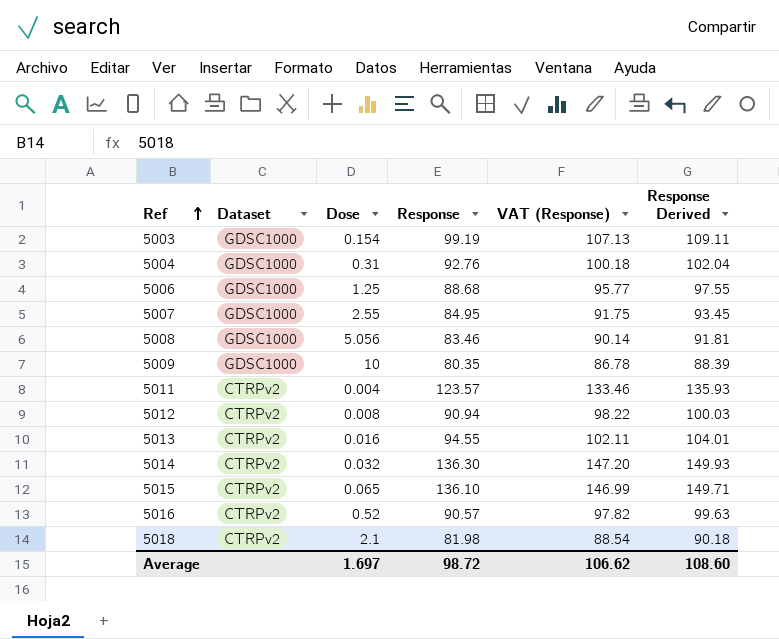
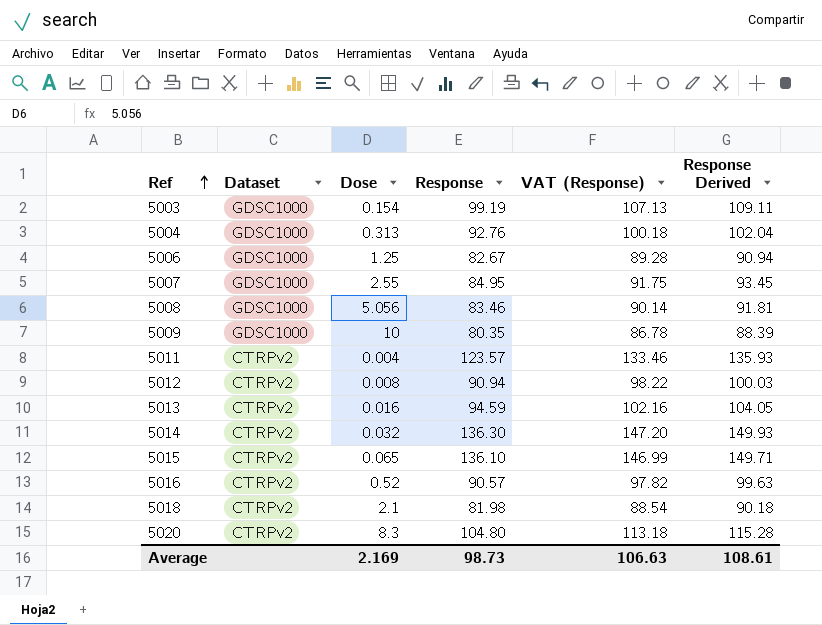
5004 | Dose: 0.31 -> 0.313
5006 | Response: 88.68 -> 82.67
5006 | VAT (Response): 95.77 -> 89.28
5006 | Response Derived: 97.55 -> 90.94
5013 | Response: 94.55 -> 94.59
5013 | VAT (Response): 102.11 -> 102.16
5013 | Response Derived: 104.01 -> 104.05
row 5020: none -> CTRPv2 | 8.3 | 104.80 | 113.18 | 115.28
Average | Dose: 1.697 -> 2.169
Average | Response: 98.72 -> 98.73
Average | VAT (Response): 106.62 -> 106.63
Average | Response Derived: 108.60 -> 108.61

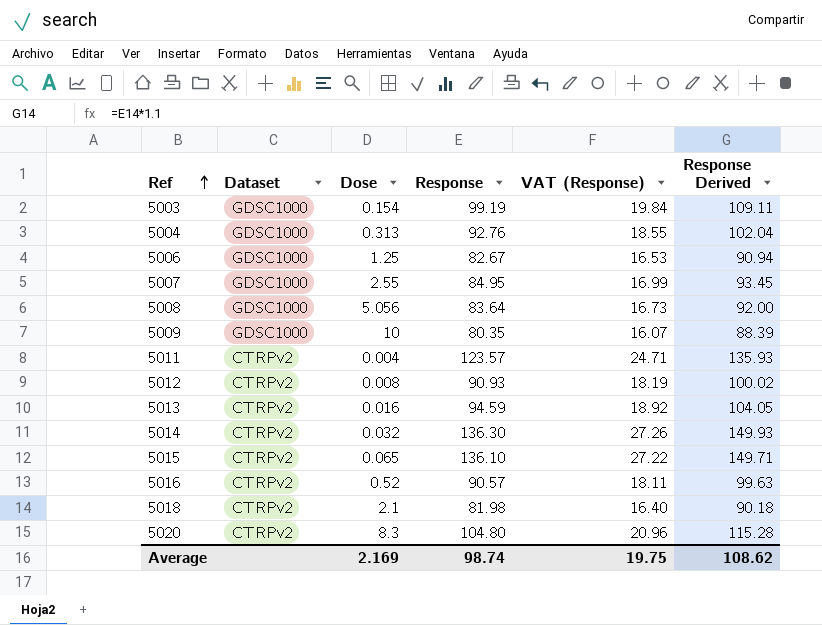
column VAT (Response) | formula: [Response] * 1.08 -> [Response] * 0.2
5008 | Response: 83.46 -> 83.64
5008 | Response Derived: 91.81 -> 92.00
5012 | Response: 90.94 -> 90.93
5012 | Response Derived: 100.03 -> 100.02
Average | Response: 98.73 -> 98.74
Average | VAT (Response): 106.63 -> 19.75
Average | Response Derived: 108.61 -> 108.62

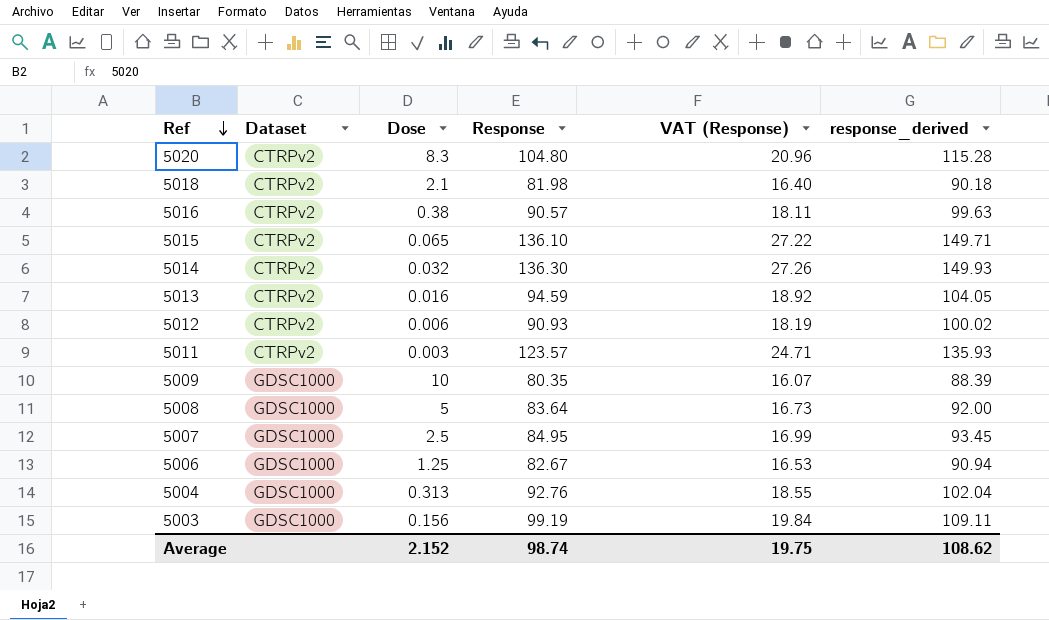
row order: Ref ascending -> Ref descending
column name: Response Derived -> response_derived
5016 | Dose: 0.52 -> 0.38
5012 | Dose: 0.008 -> 0.006
5011 | Dose: 0.004 -> 0.003
5008 | Dose: 5.056 -> 5
5007 | Dose: 2.55 -> 2.5
5003 | Dose: 0.154 -> 0.156
Average | Dose: 2.169 -> 2.152

